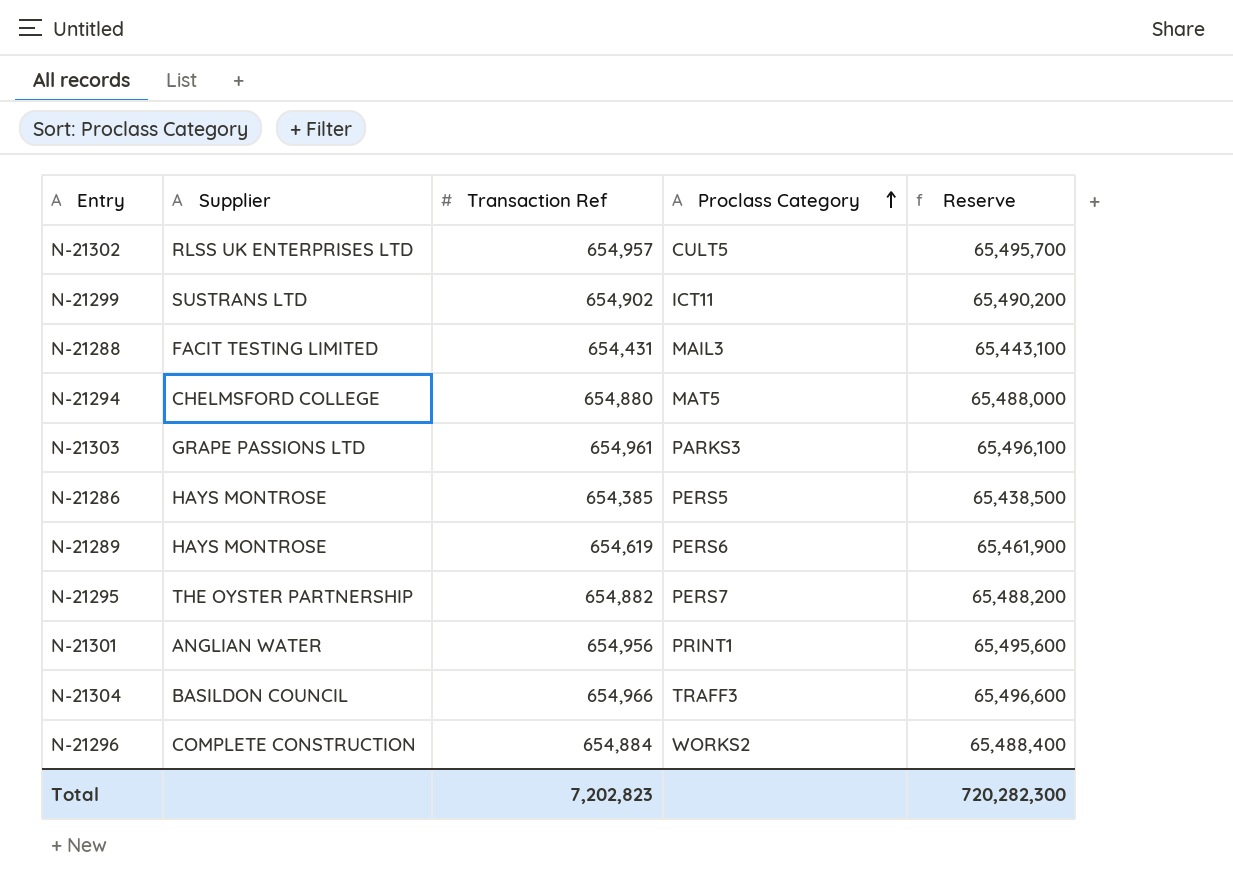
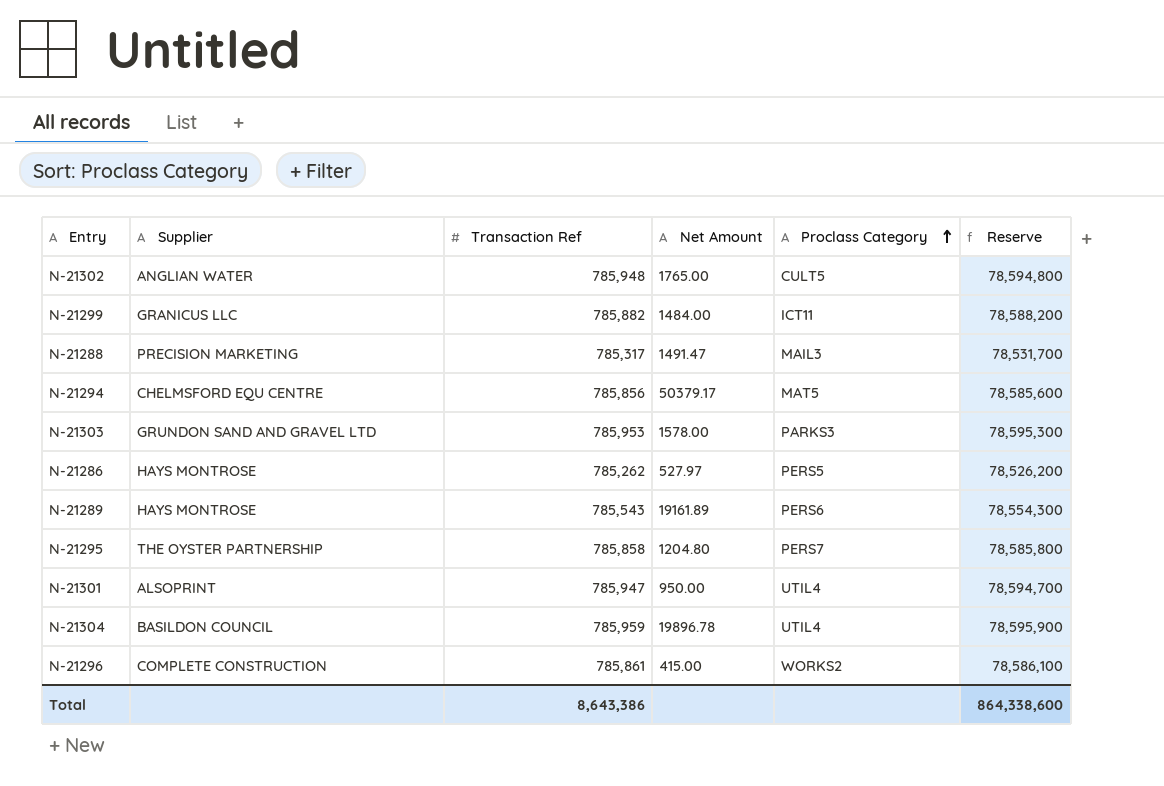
column Net Amount | position: none -> 4
N-21302 | Supplier: RLSS UK ENTERPRISES LTD -> ANGLIAN WATER
N-21302 | Transaction Ref: 654,957 -> 785,948
N-21302 | Reserve: 65,495,700 -> 78,594,800
N-21299 | Supplier: SUSTRANS LTD -> GRANICUS LLC
N-21299 | Transaction Ref: 654,902 -> 785,882
N-21299 | Reserve: 65,490,200 -> 78,588,200
N-21288 | Supplier: FACIT TESTING LIMITED -> PRECISION MARKETING
N-21288 | Transaction Ref: 654,431 -> 785,317
N-21288 | Reserve: 65,443,100 -> 78,531,700
N-21294 | Supplier: CHELMSFORD COLLEGE -> CHELMSFORD EQU CENTRE
N-21294 | Transaction Ref: 654,880 -> 785,856
N-21294 | Reserve: 65,488,000 -> 78,585,600
N-21303 | Supplier: GRAPE PASSIONS LTD -> GRUNDON SAND AND GRAVEL LTD
N-21303 | Transaction Ref: 654,961 -> 785,953
N-21303 | Reserve: 65,496,100 -> 78,595,300
N-21286 | Transaction Ref: 654,385 -> 785,262
N-21286 | Reserve: 65,438,500 -> 78,526,200
N-21289 | Transaction Ref: 654,619 -> 785,543
N-21289 | Reserve: 65,461,900 -> 78,554,300
N-21295 | Transaction Ref: 654,882 -> 785,858
N-21295 | Reserve: 65,488,200 -> 78,585,800
N-21301 | Supplier: ANGLIAN WATER -> ALSOPRINT
N-21301 | Transaction Ref: 654,956 -> 785,947
N-21301 | Proclass Category: PRINT1 -> UTIL4
N-21301 | Reserve: 65,495,600 -> 78,594,700
N-21304 | Transaction Ref: 654,966 -> 785,959
N-21304 | Proclass Category: TRAFF3 -> UTIL4
N-21304 | Reserve: 65,496,600 -> 78,595,900
N-21296 | Transaction Ref: 654,884 -> 785,861
N-21296 | Reserve: 65,488,400 -> 78,586,100
Total | Transaction Ref: 7,202,823 -> 8,643,386
Total | Reserve: 720,282,300 -> 864,338,600

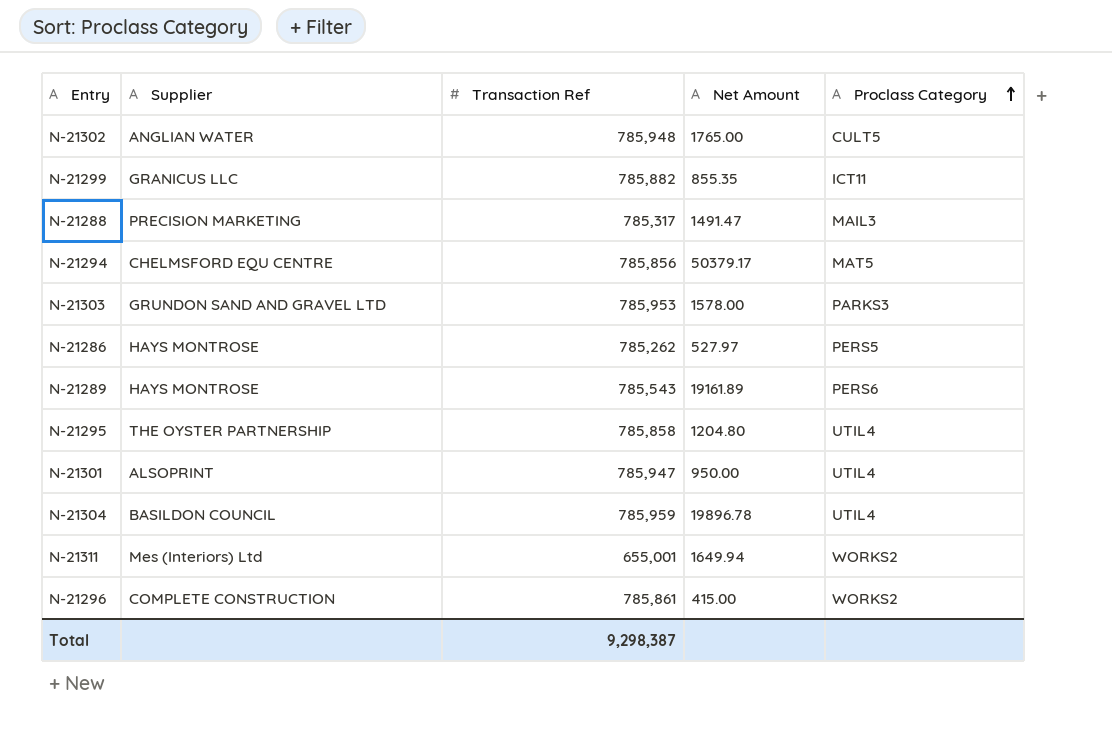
column Reserve | formula: [Transaction Ref] * 100 -> none
N-21299 | Net Amount: 1484.00 -> 855.35
N-21295 | Proclass Category: PERS7 -> UTIL4
row N-21311: none -> Mes (Interiors) Ltd | 655,001 | 1649.94 | WORKS2
Total | Transaction Ref: 8,643,386 -> 9,298,387

